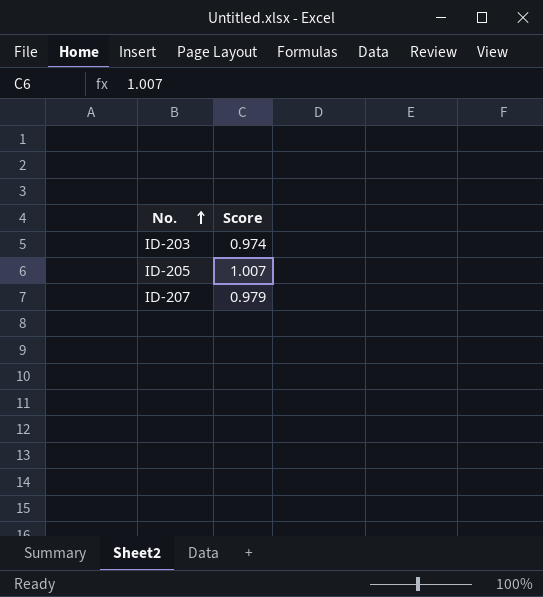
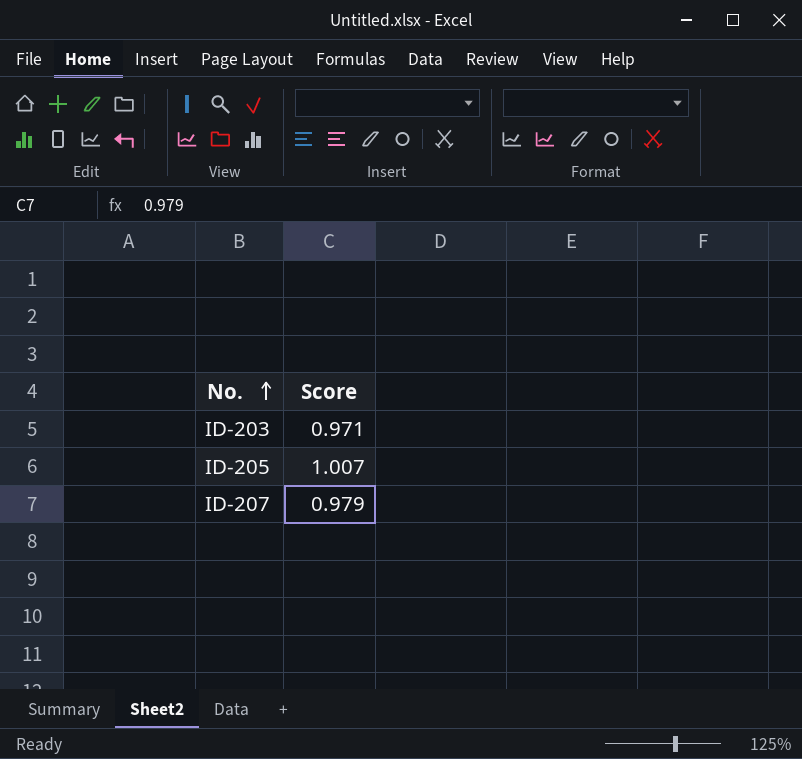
ID-203 | Score: 0.974 -> 0.971

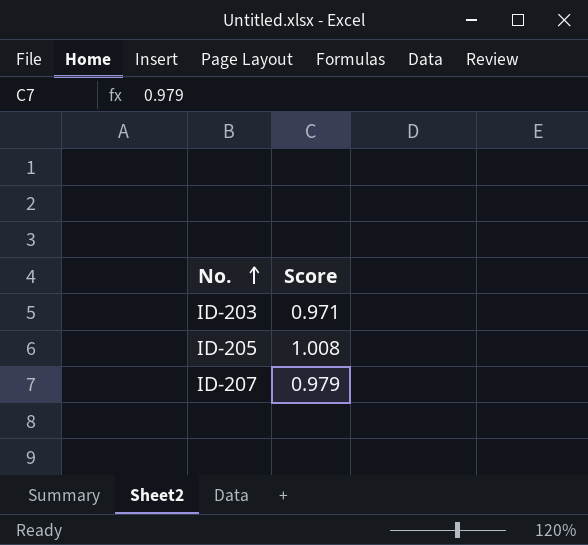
ID-205 | Score: 1.007 -> 1.008

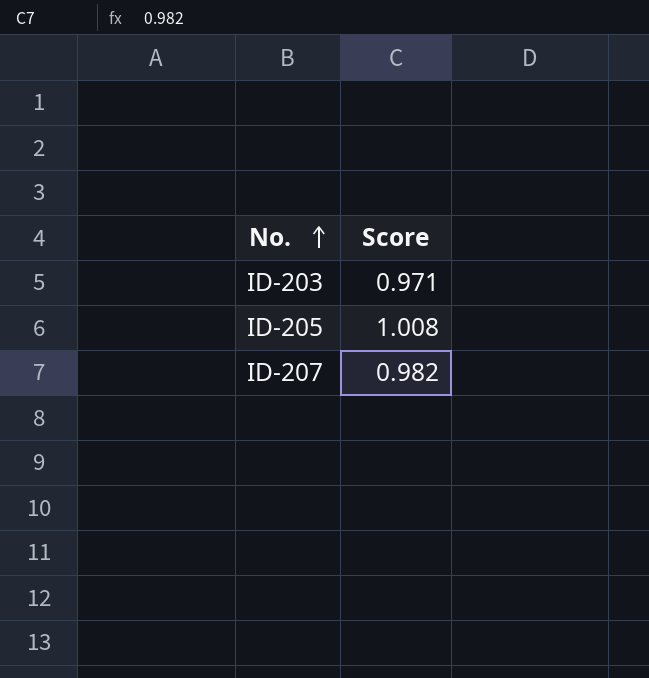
ID-207 | Score: 0.979 -> 0.982

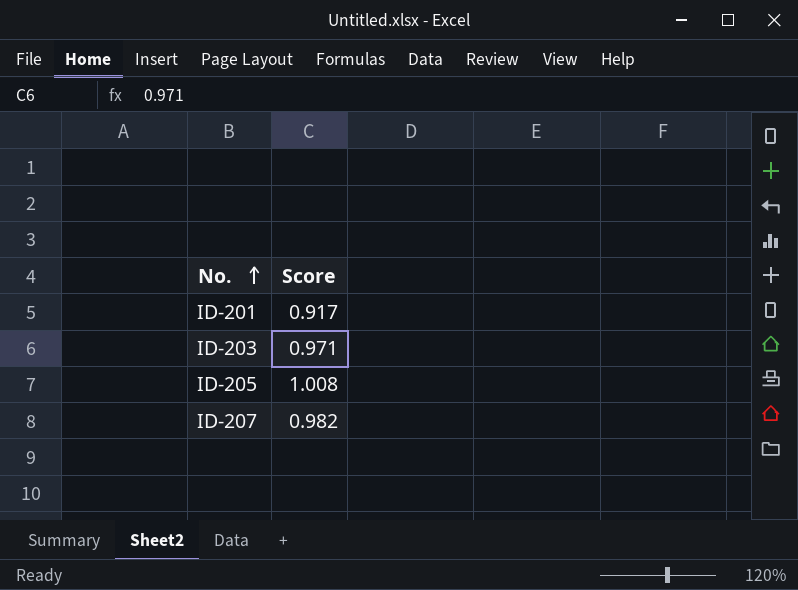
row ID-201: none -> 0.917

